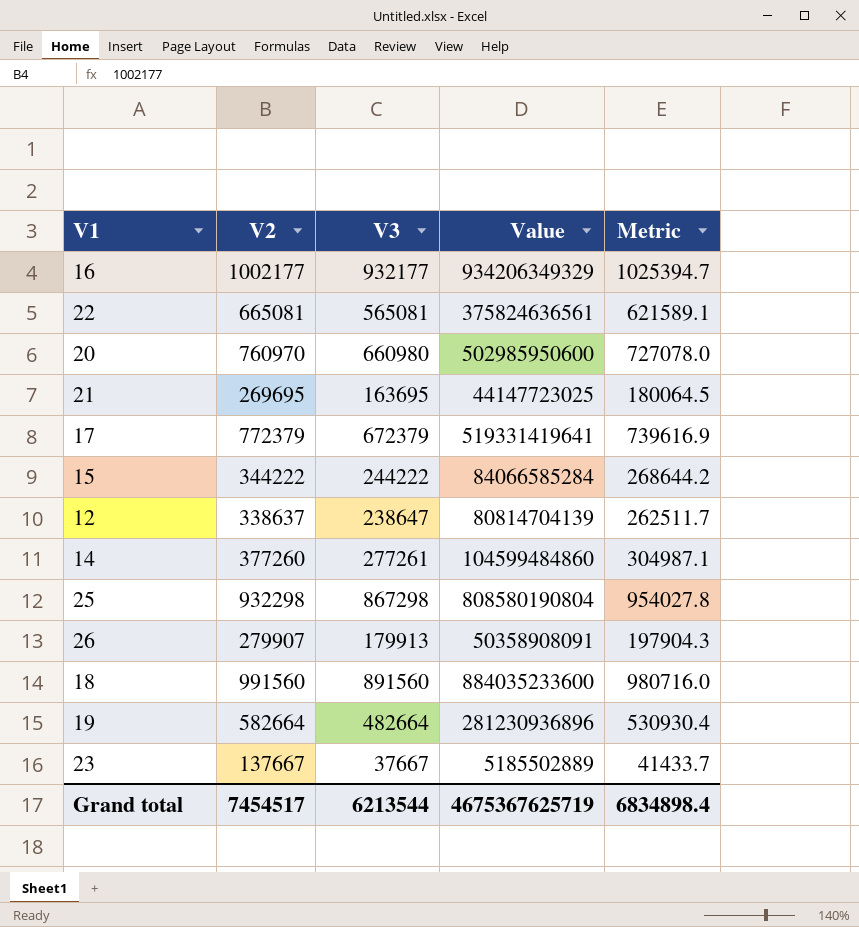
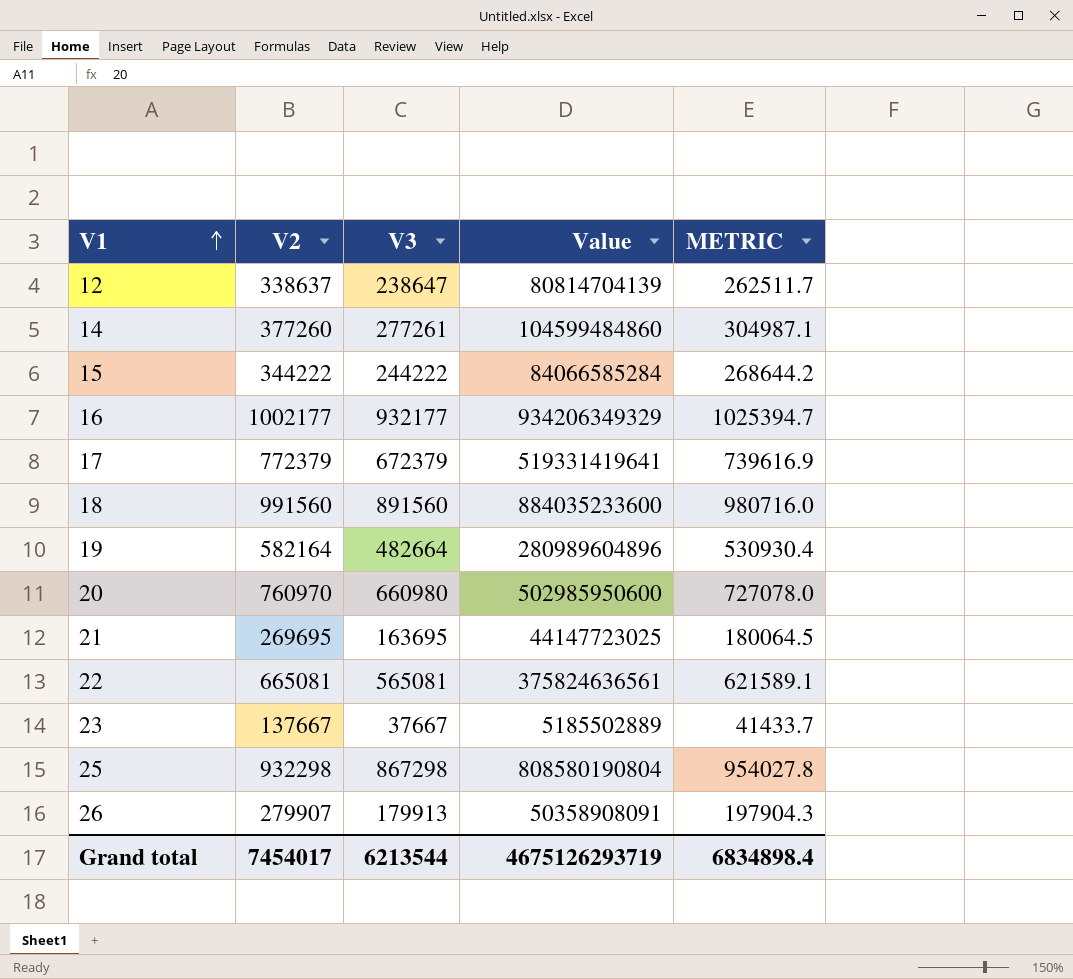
row order: none -> V1 ascending
column name: Metric -> METRIC
19 | V2: 582664 -> 582164
19 | Value: 281230936896 -> 280989604896
Grand total | V2: 7454517 -> 7454017
Grand total | Value: 4675367625719 -> 4675126293719

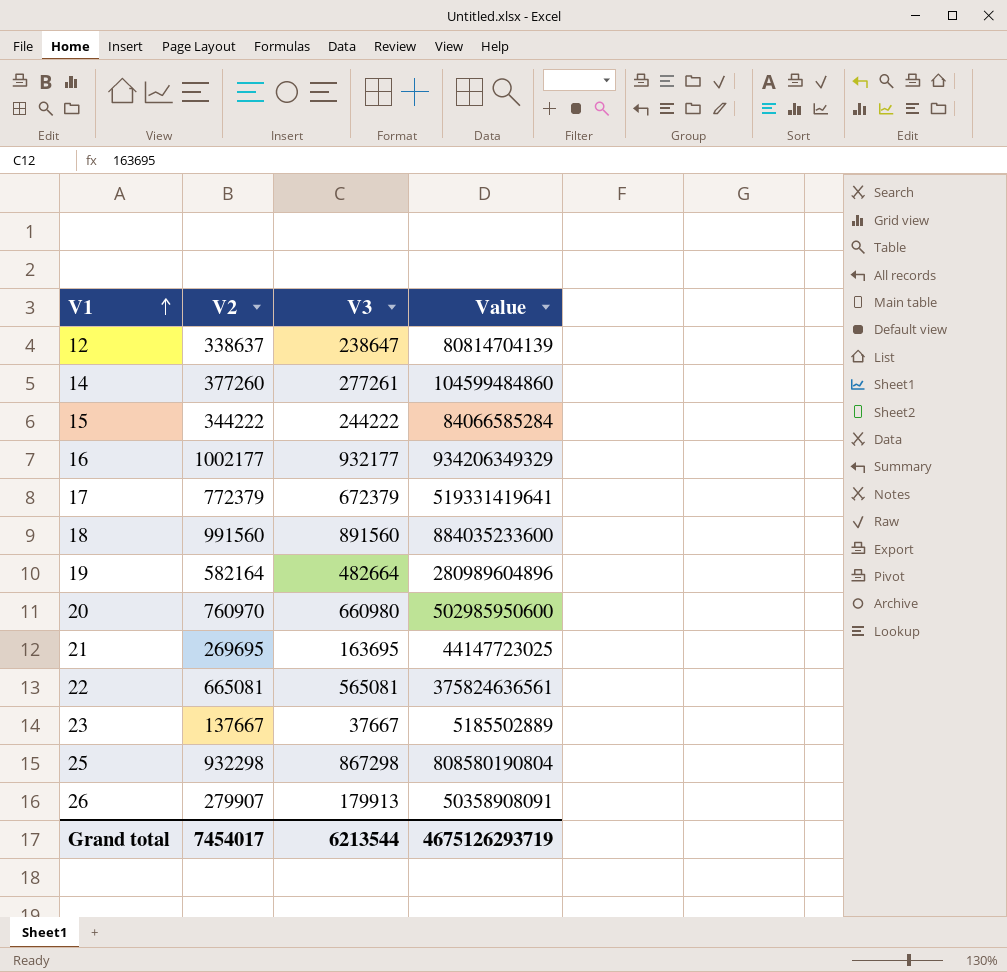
column METRIC | formula: [V3] * 1.1 -> none

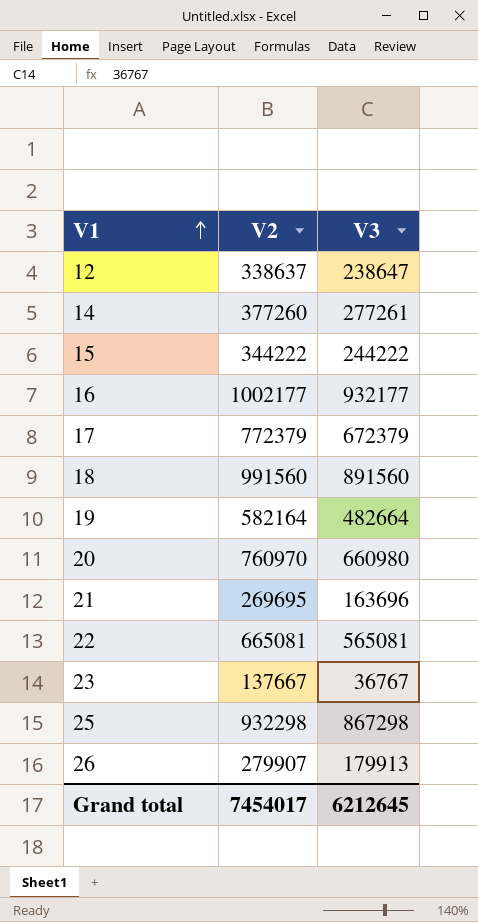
column Value | formula: [V2] * [V3] -> none
21 | V3: 163695 -> 163696
23 | V3: 37667 -> 36767
Grand total | V3: 6213544 -> 6212645

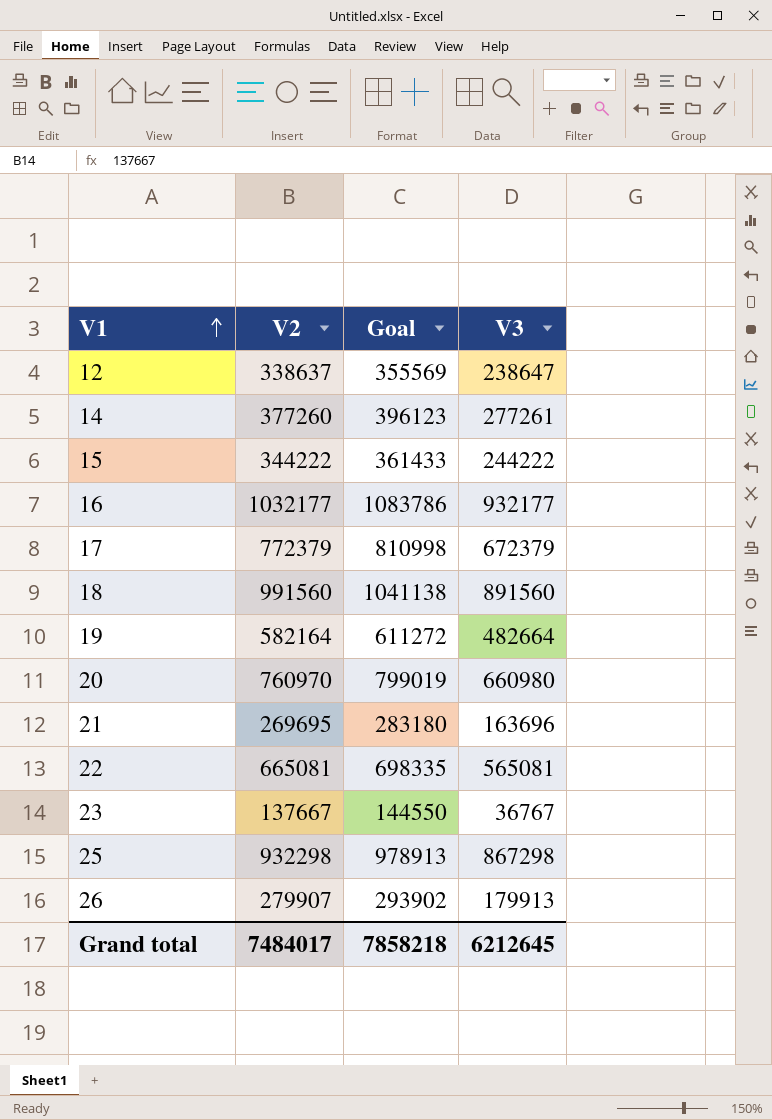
column Goal | formula: none -> [V2] * 1.05
16 | V2: 1002177 -> 1032177
Grand total | V2: 7454017 -> 7484017

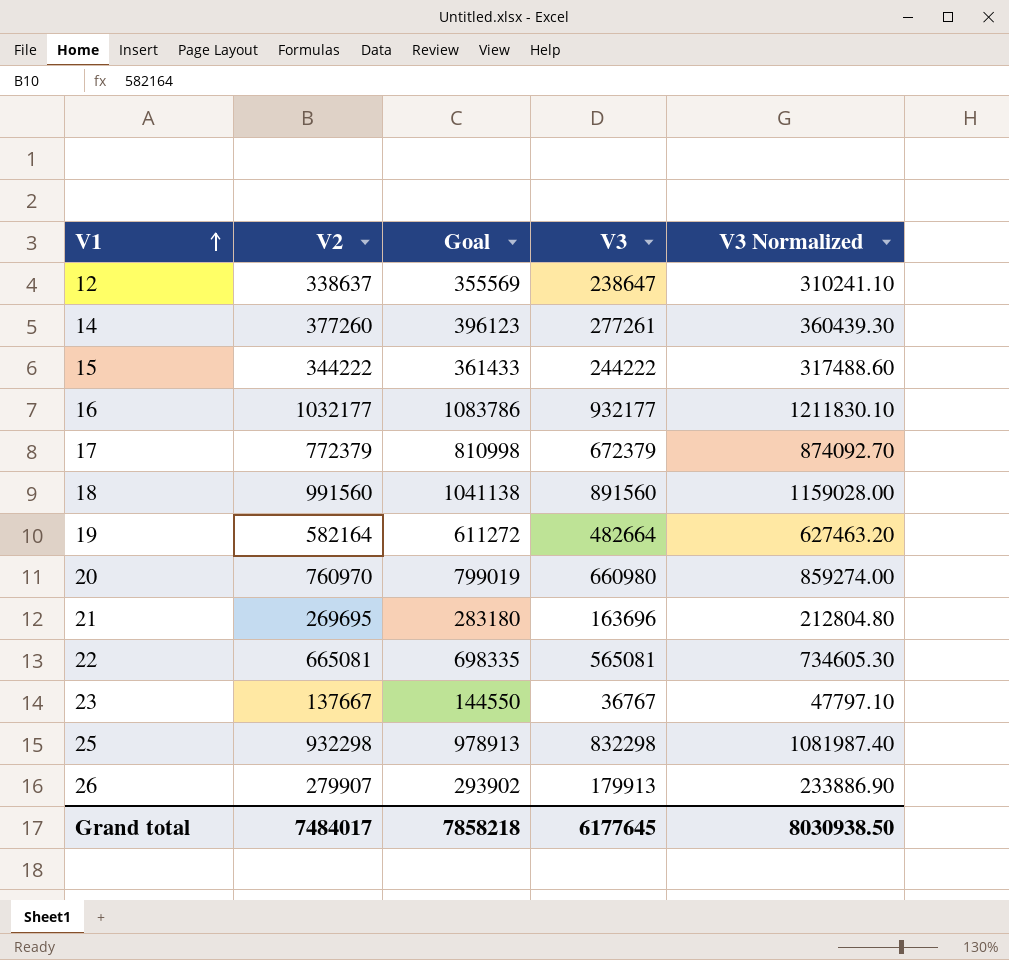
column V3 Normalized | formula: none -> [V3] * 1.3
25 | V3: 867298 -> 832298
Grand total | V3: 6212645 -> 6177645

